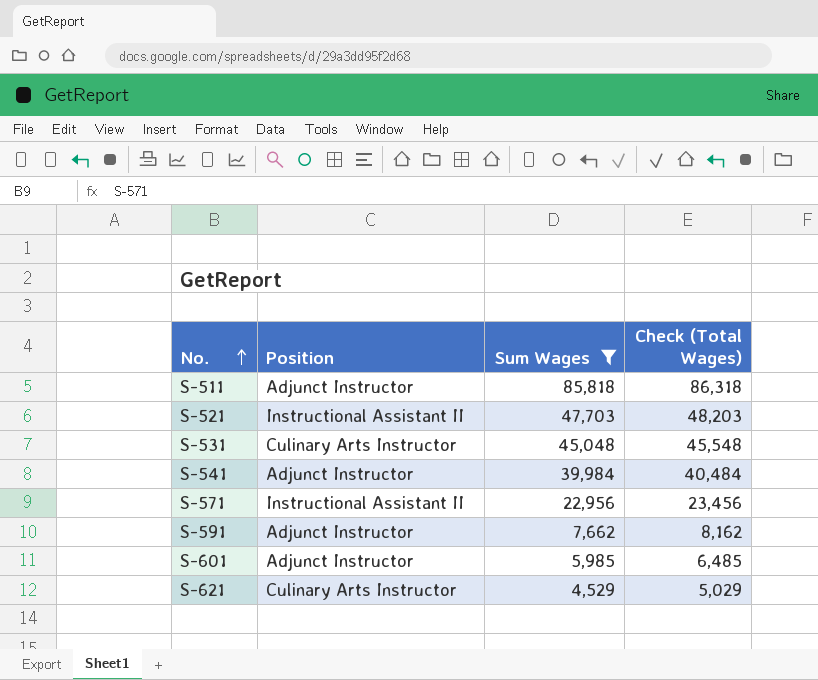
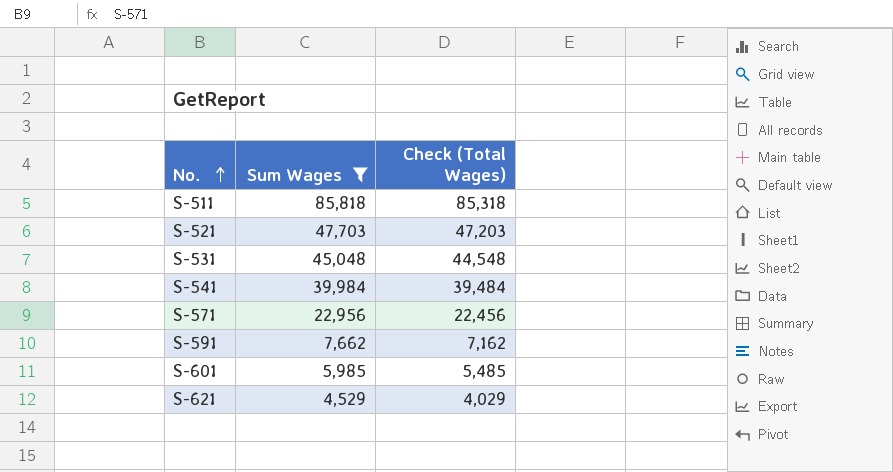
column Position | position: 2 -> none
column Check (Total Wages) | formula: [Sum Wages] + 500 -> [Sum Wages] - 500

